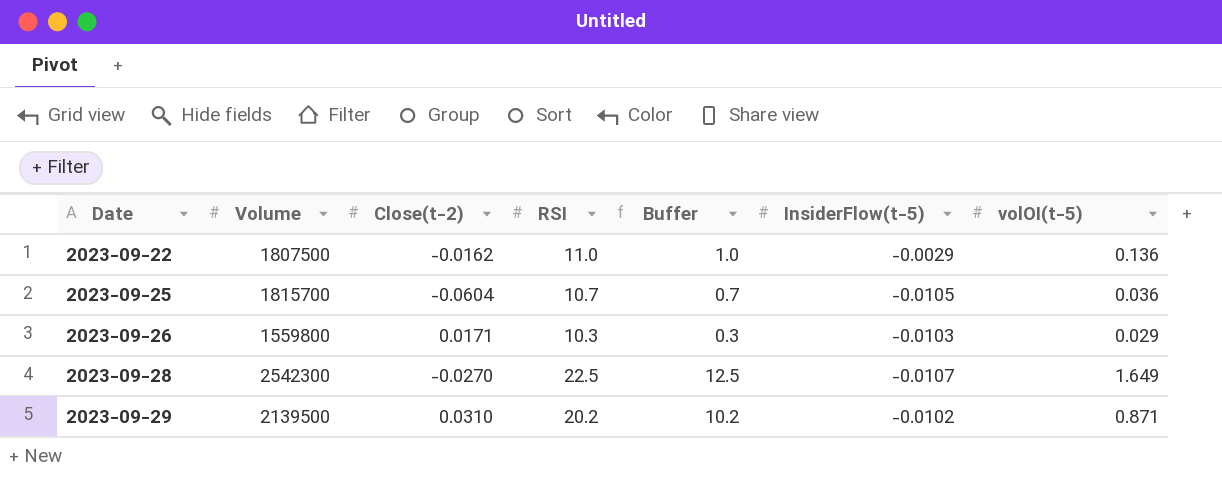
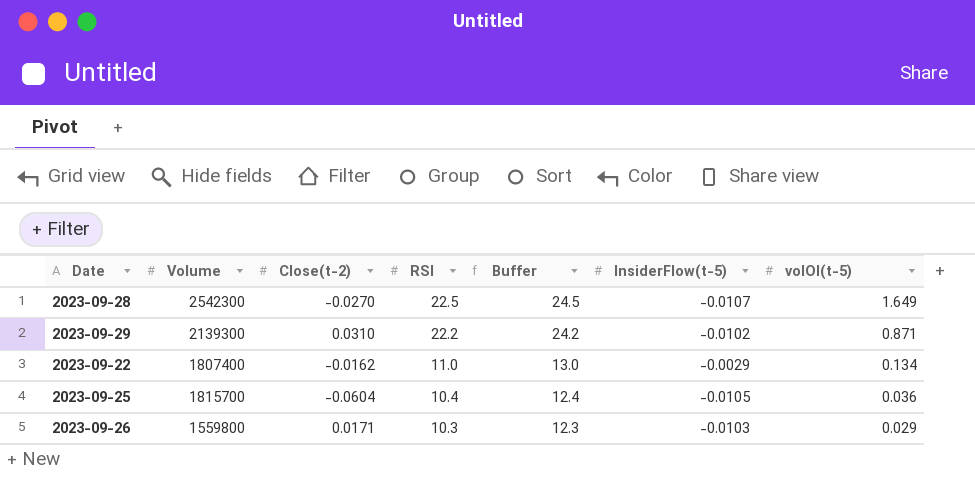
row order: Date ascending -> RSI descending
column Buffer | formula: [RSI] - 10 -> [RSI] + 2
2023-09-29 | Volume: 2139500 -> 2139300
2023-09-29 | RSI: 20.2 -> 22.2
2023-09-22 | Volume: 1807500 -> 1807400
2023-09-22 | volOI(t-5): 0.136 -> 0.134
2023-09-25 | RSI: 10.7 -> 10.4

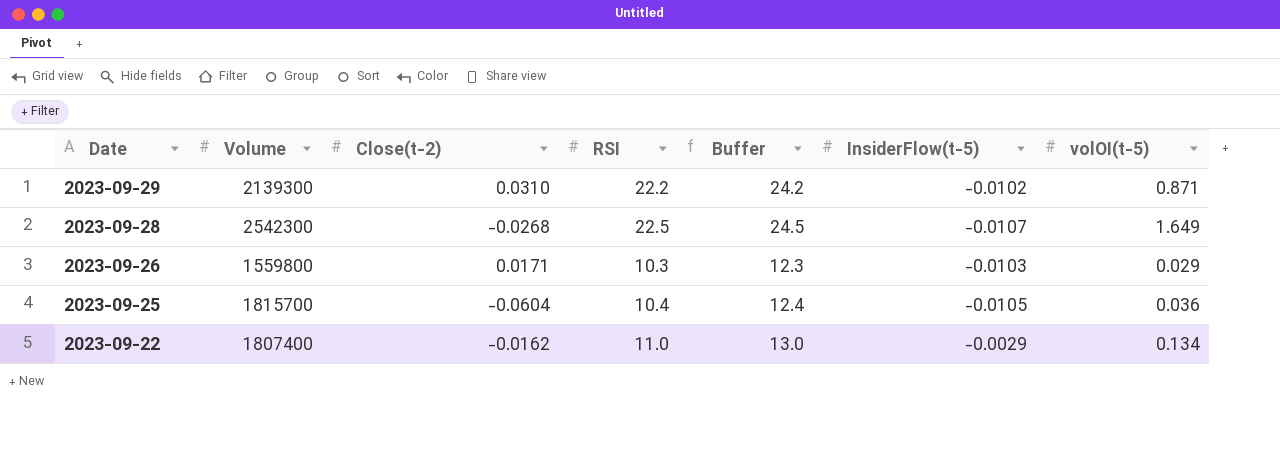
row order: RSI descending -> Date descending
2023-09-28 | Close(t-2): -0.0270 -> -0.0268

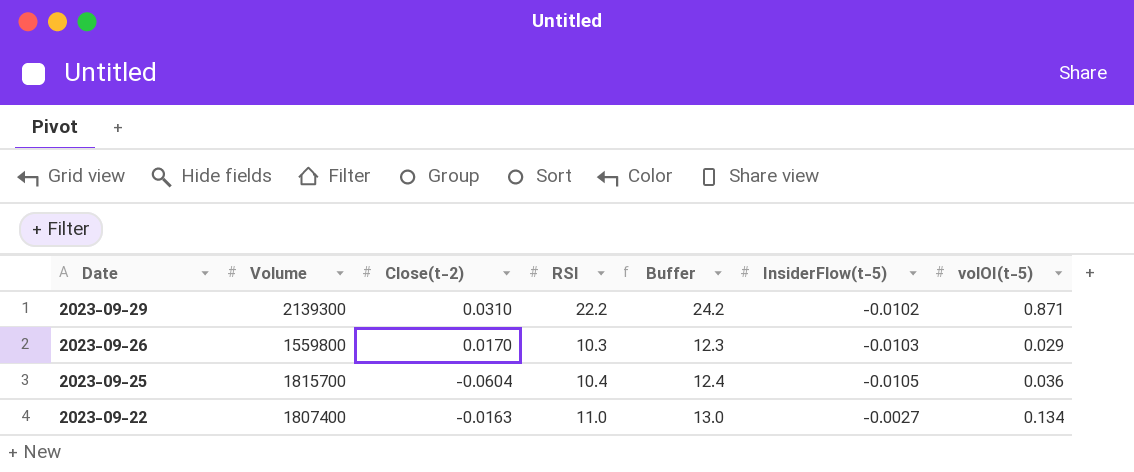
row 2023-09-28: 2542300 | -0.0268 | 22.5 | 24.5 | -0.0107 | 1.649 -> none
2023-09-26 | Close(t-2): 0.0171 -> 0.0170
2023-09-22 | Close(t-2): -0.0162 -> -0.0163
2023-09-22 | InsiderFlow(t-5): -0.0029 -> -0.0027

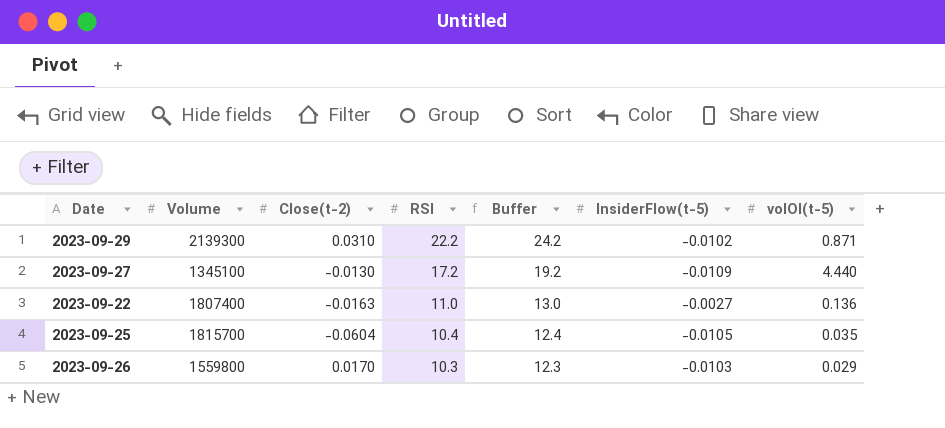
row order: Date descending -> RSI descending
row 2023-09-27: none -> 1345100 | -0.0130 | 17.2 | 19.2 | -0.0109 | 4.440
2023-09-22 | volOI(t-5): 0.134 -> 0.136
2023-09-25 | volOI(t-5): 0.036 -> 0.035

